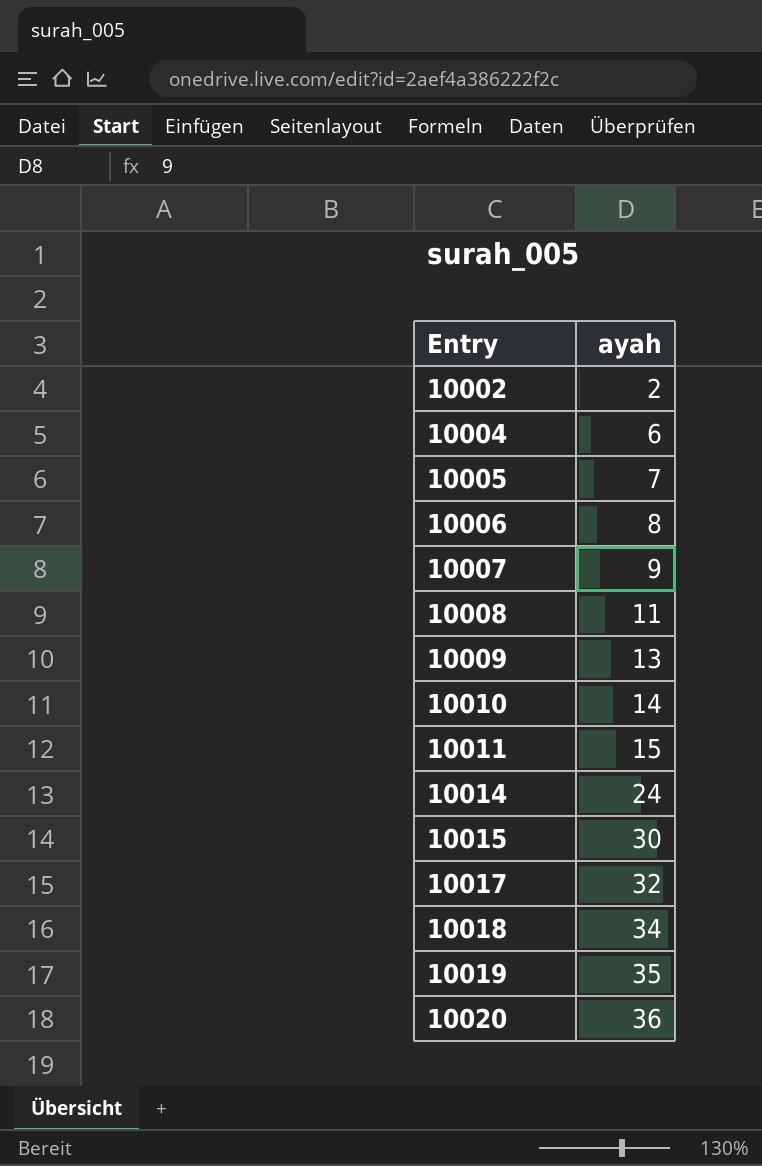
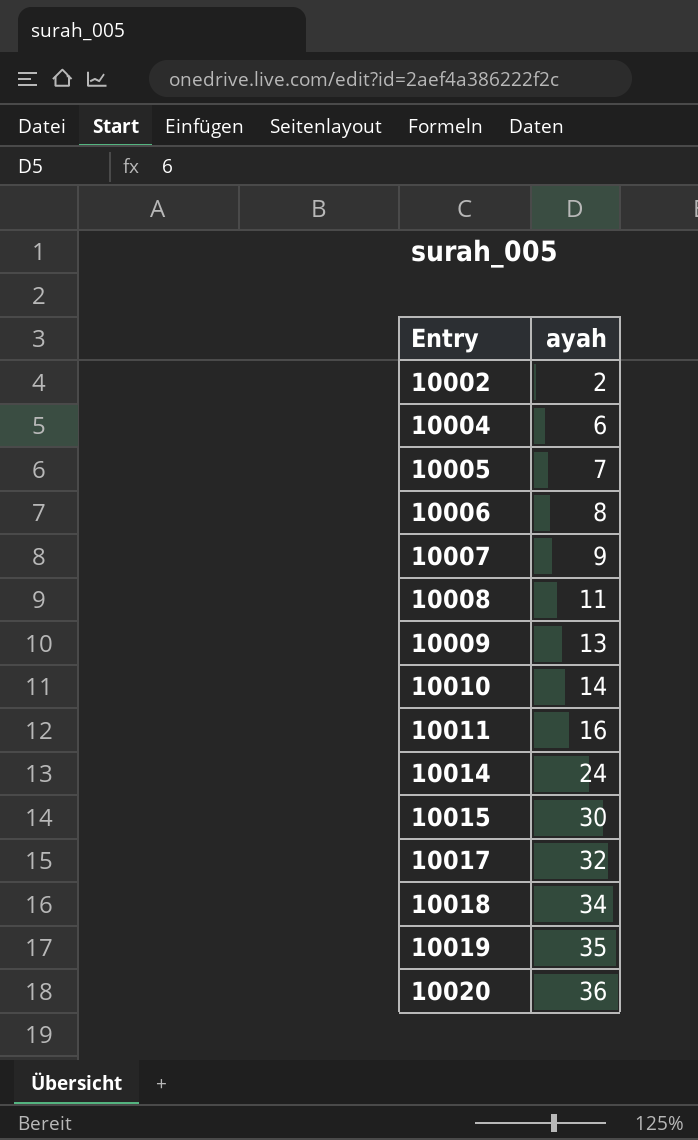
10011 | ayah: 15 -> 16

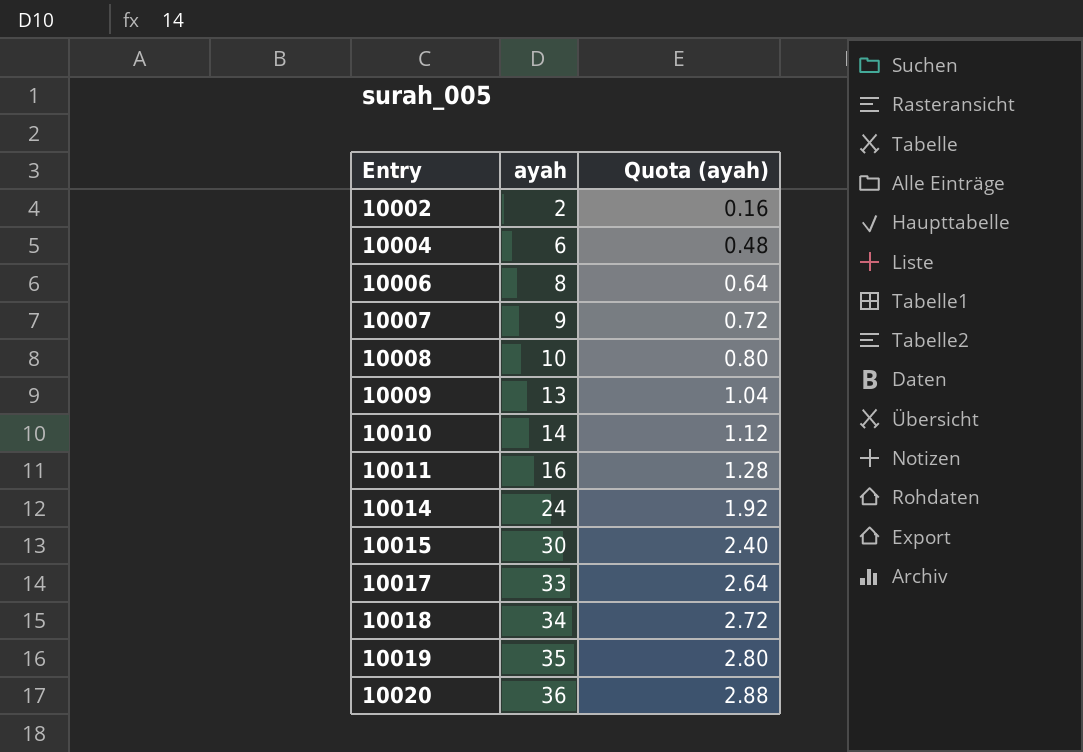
column Quota (ayah) | formula: none -> [ayah] * 0.08
row 10005: 7 -> none
10008 | ayah: 11 -> 10
10017 | ayah: 32 -> 33

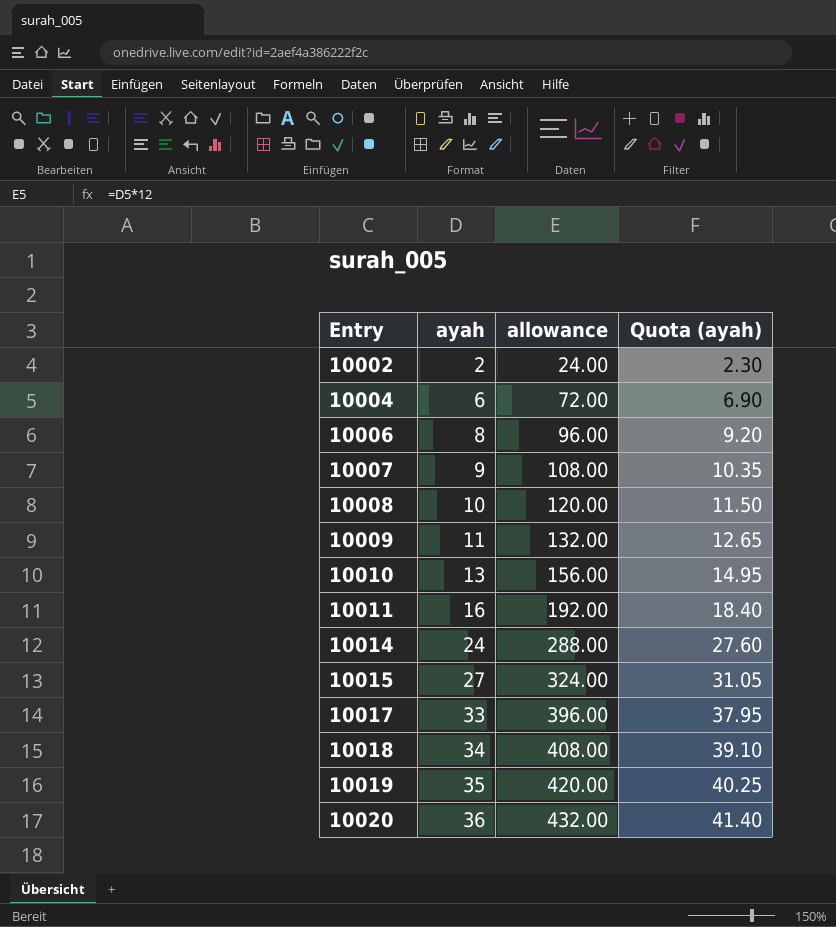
column allowance | formula: none -> [ayah] * 12
column Quota (ayah) | formula: [ayah] * 0.08 -> [ayah] * 1.15
10009 | ayah: 13 -> 11
10010 | ayah: 14 -> 13
10015 | ayah: 30 -> 27

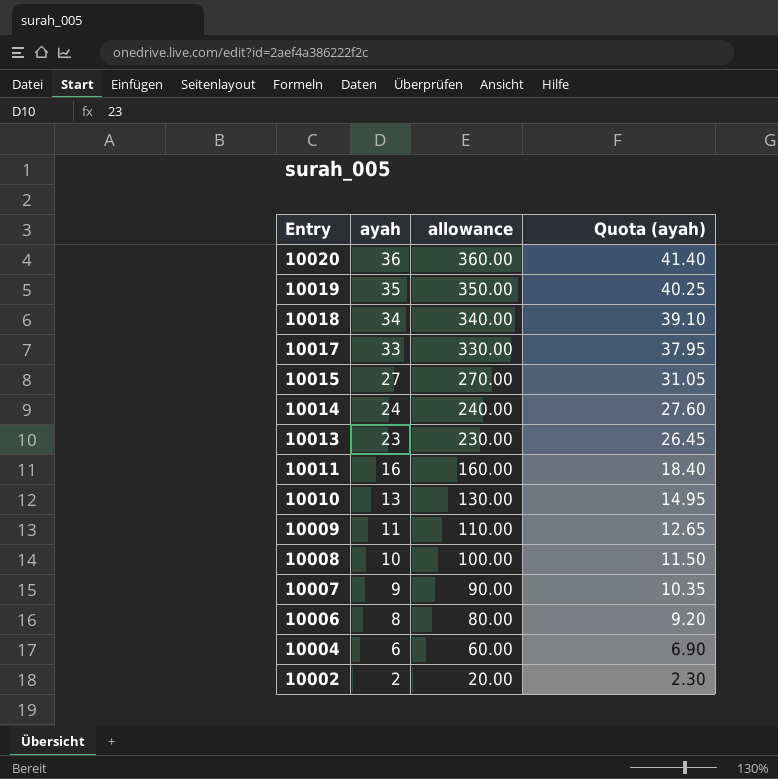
row order: Entry ascending -> Entry descending
column allowance | formula: [ayah] * 12 -> [ayah] * 10
row 10013: none -> 23 | 230.00 | 26.45

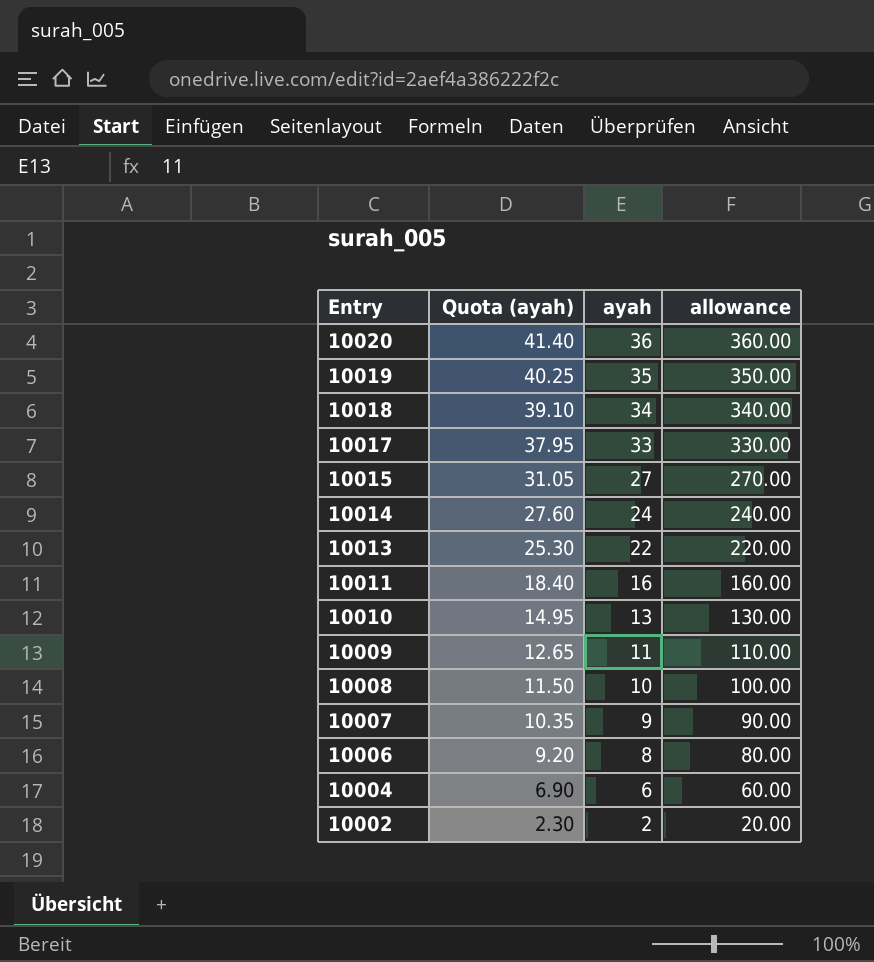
column Quota (ayah) | position: 4 -> 2
10013 | Quota (ayah): 26.45 -> 25.30
10013 | ayah: 23 -> 22
10013 | allowance: 230.00 -> 220.00

